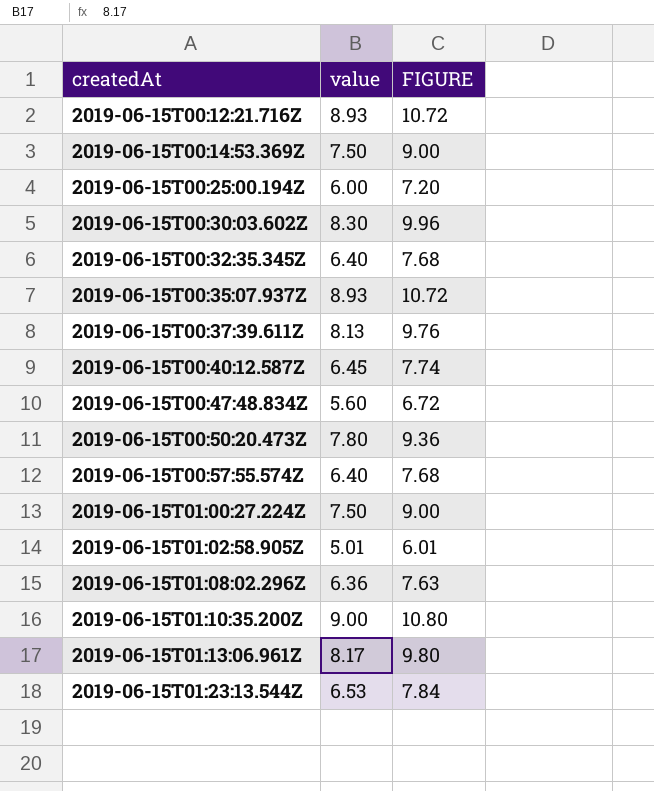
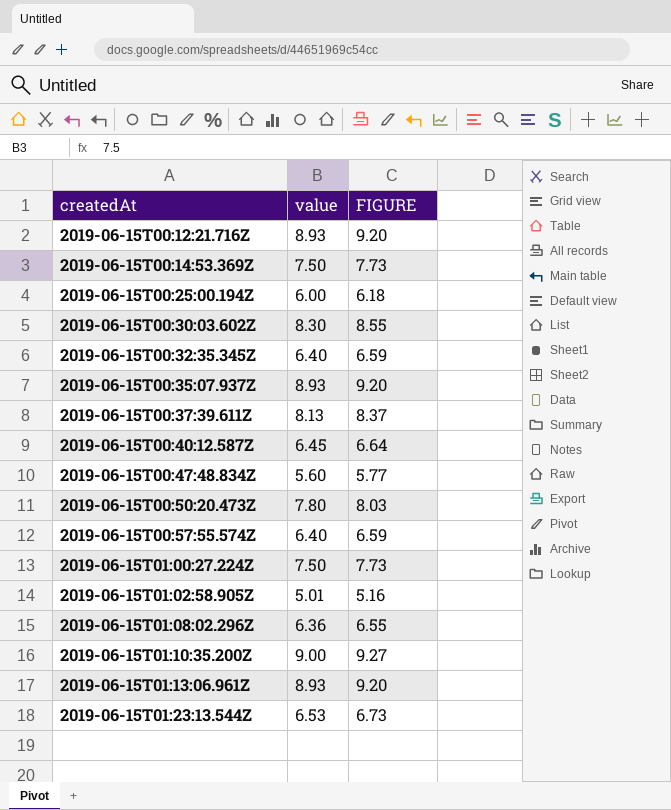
column FIGURE | formula: [value] * 1.2 -> [value] * 1.03
2019-06-15T01:13:06.961Z | value: 8.17 -> 8.93

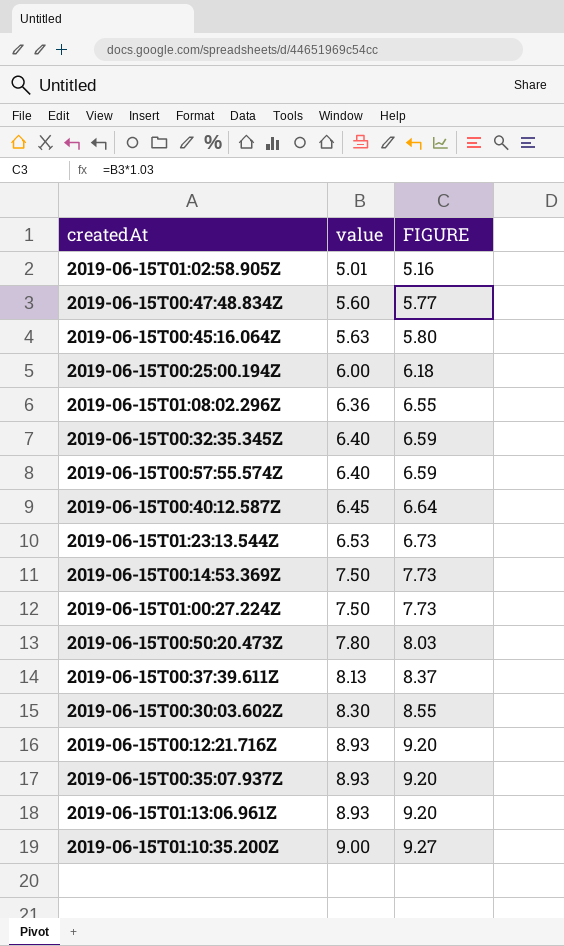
row order: createdAt ascending -> value ascending
row 2019-06-15T00:45:16.064Z: none -> 5.63 | 5.80

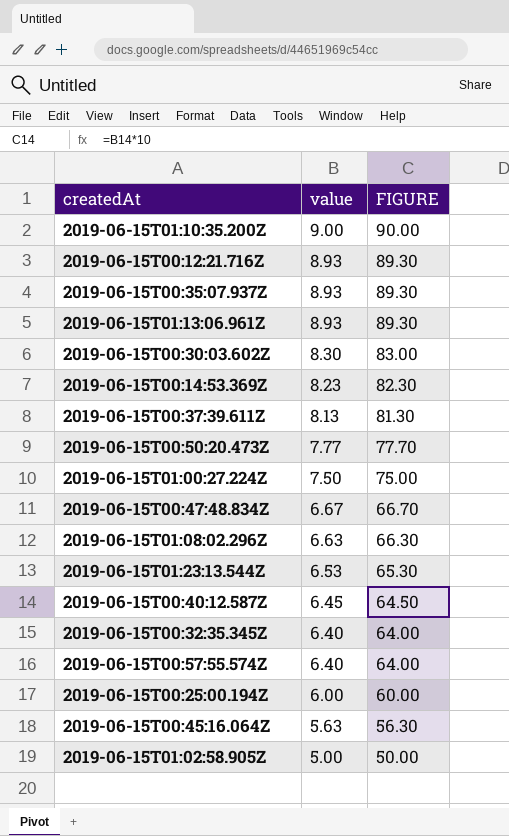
row order: value ascending -> value descending
column FIGURE | formula: [value] * 1.03 -> [value] * 10
2019-06-15T00:14:53.369Z | value: 7.50 -> 8.23
2019-06-15T00:50:20.473Z | value: 7.80 -> 7.77
2019-06-15T00:47:48.834Z | value: 5.60 -> 6.67
2019-06-15T01:08:02.296Z | value: 6.36 -> 6.63
2019-06-15T01:02:58.905Z | value: 5.01 -> 5.00

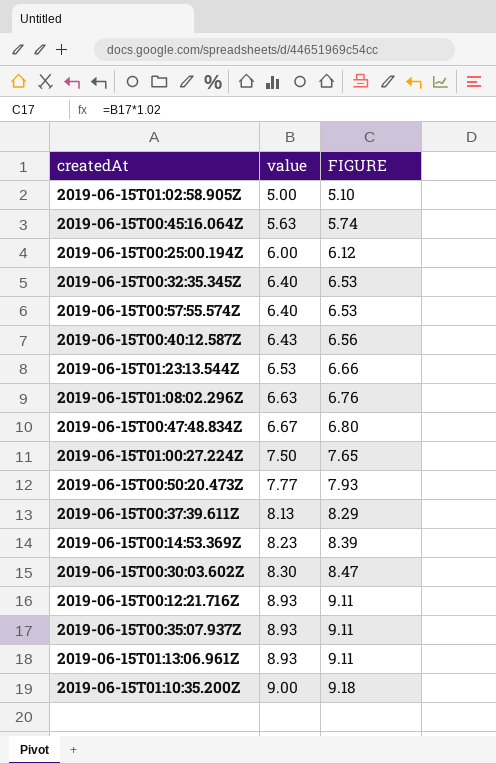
row order: value descending -> value ascending
column FIGURE | formula: [value] * 10 -> [value] * 1.02
2019-06-15T00:40:12.587Z | value: 6.45 -> 6.43

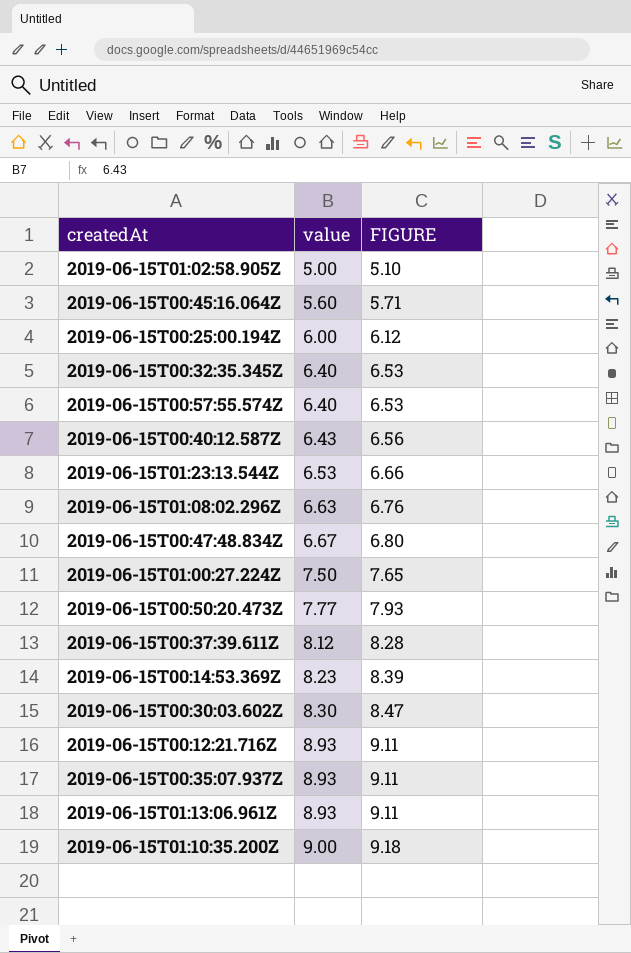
2019-06-15T00:45:16.064Z | value: 5.63 -> 5.60
2019-06-15T00:45:16.064Z | FIGURE: 5.74 -> 5.71
2019-06-15T00:37:39.611Z | value: 8.13 -> 8.12
2019-06-15T00:37:39.611Z | FIGURE: 8.29 -> 8.28

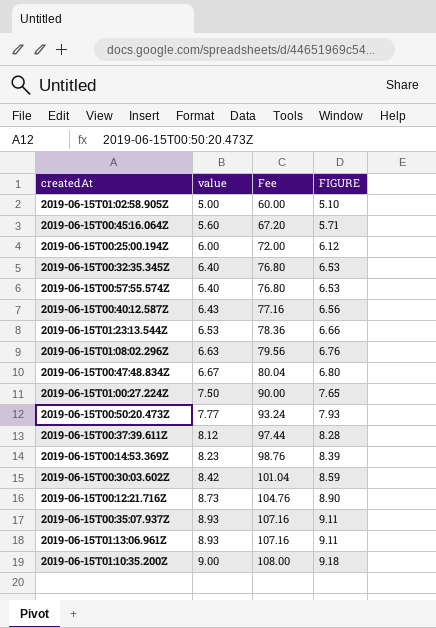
column Fee | formula: none -> [value] * 12
2019-06-15T00:30:03.602Z | value: 8.30 -> 8.42
2019-06-15T00:30:03.602Z | FIGURE: 8.47 -> 8.59
2019-06-15T00:12:21.716Z | value: 8.93 -> 8.73
2019-06-15T00:12:21.716Z | FIGURE: 9.11 -> 8.90

